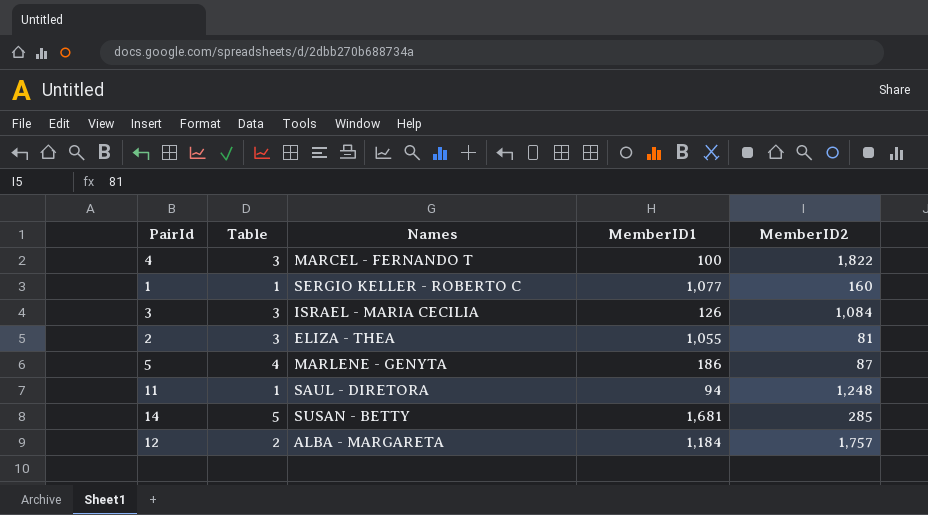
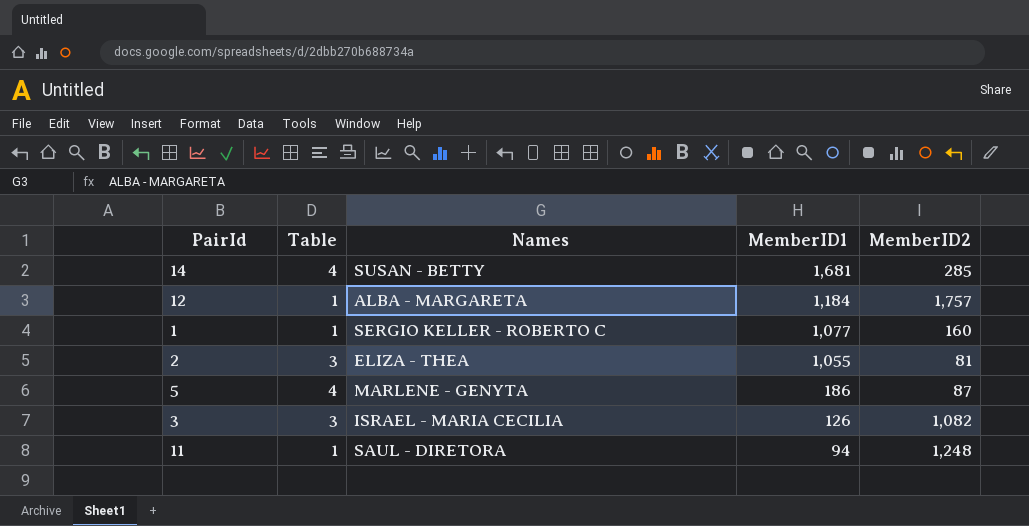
row order: none -> MemberID1 descending
row 4: 3 | MARCEL - FERNANDO T | 100 | 1,822 -> none
14 | Table: 5 -> 4
12 | Table: 2 -> 1
3 | MemberID2: 1,084 -> 1,082

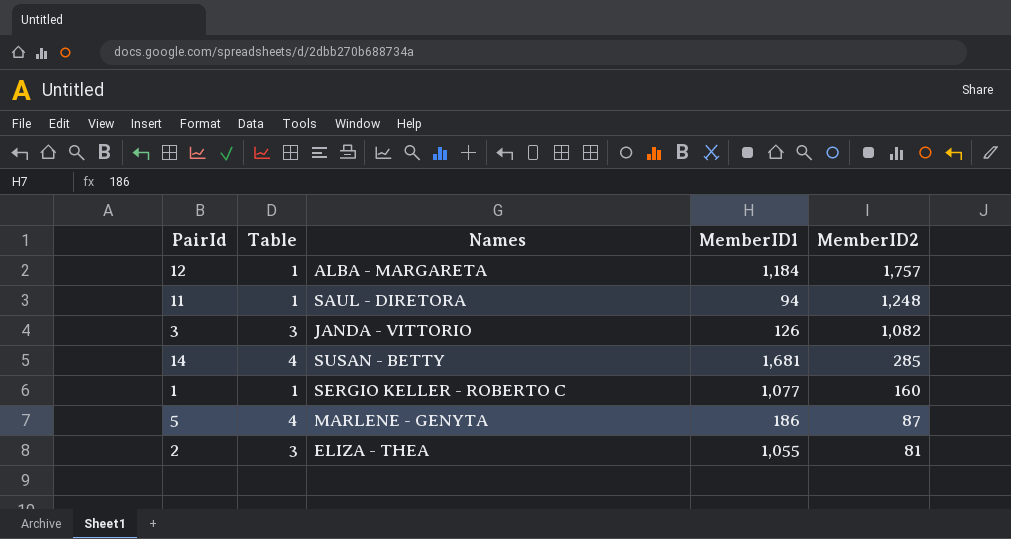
row order: MemberID1 descending -> MemberID2 descending
3 | Names: ISRAEL - MARIA CECILIA -> JANDA - VITTORIO

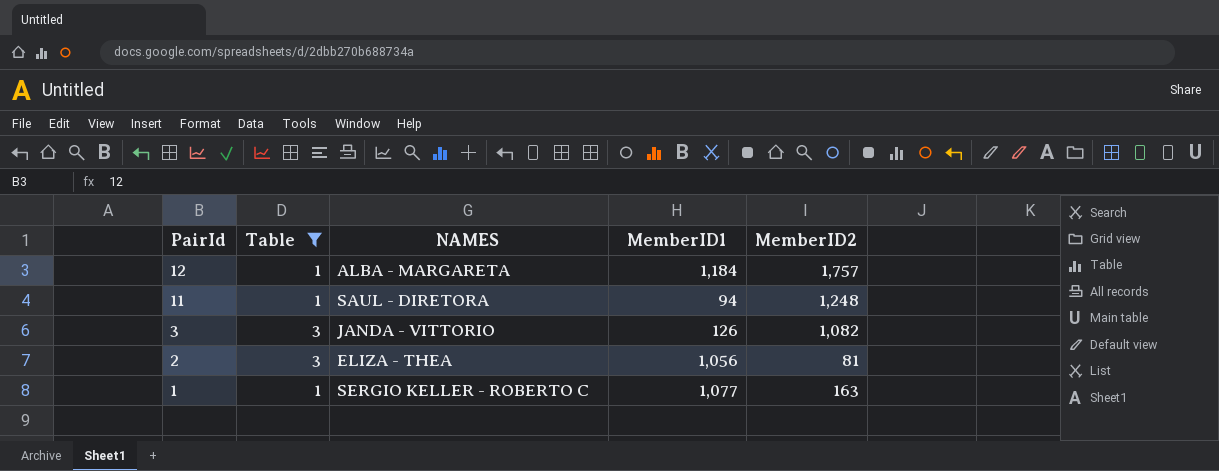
filter: none -> Table != 4
row order: MemberID2 descending -> PairId descending
column name: Names -> NAMES
2 | MemberID1: 1,055 -> 1,056
1 | MemberID2: 160 -> 163

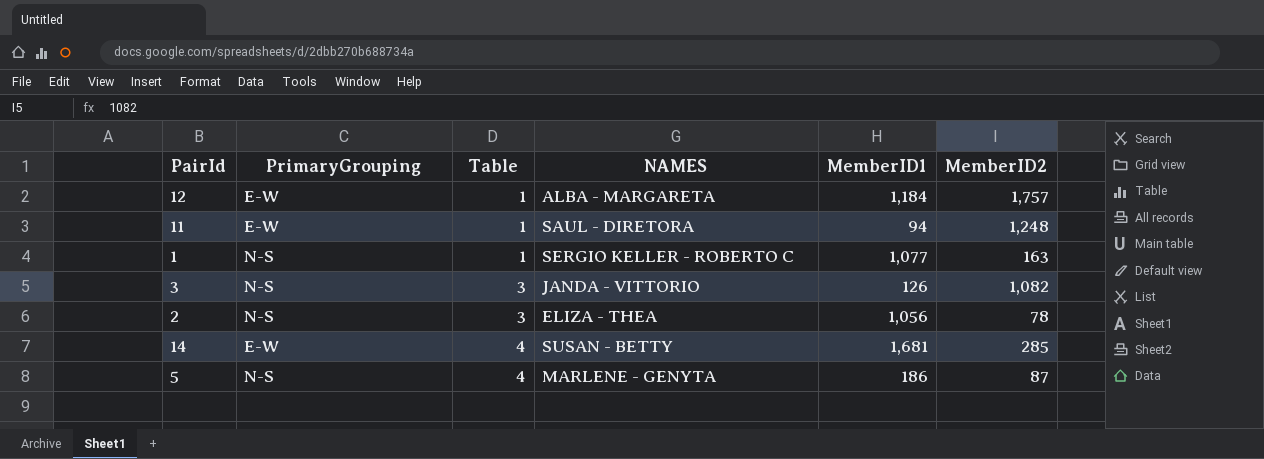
filter: Table != 4 -> none
row order: PairId descending -> Table ascending
column PrimaryGrouping | position: none -> 2
2 | MemberID2: 81 -> 78

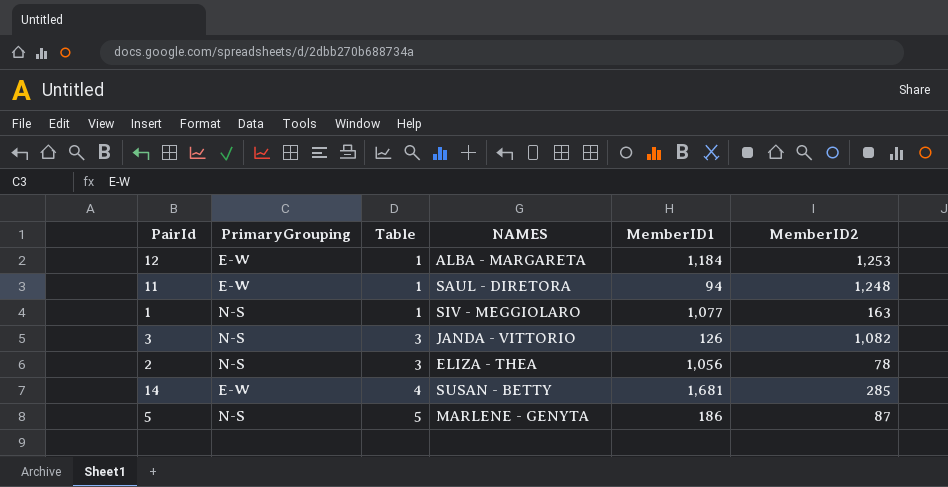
12 | MemberID2: 1,757 -> 1,253
1 | NAMES: SERGIO KELLER - ROBERTO C -> SIV - MEGGIOLARO
5 | Table: 4 -> 5

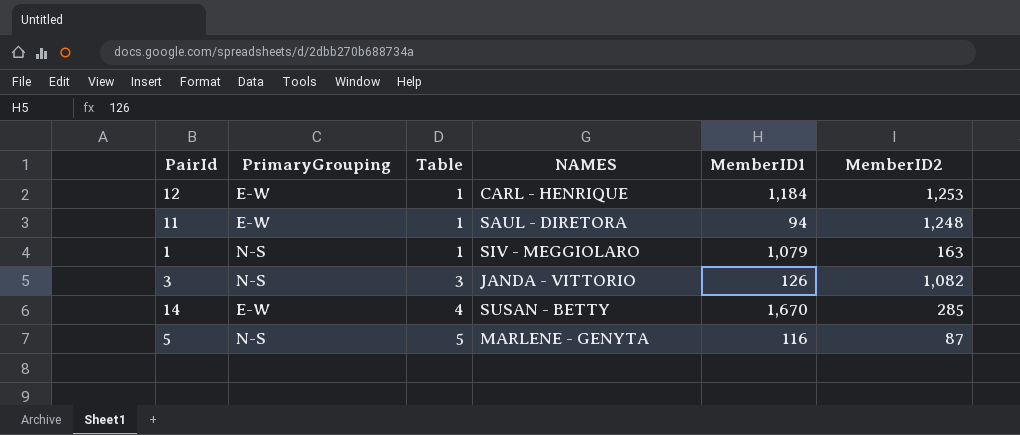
row 2: N-S | 3 | ELIZA - THEA | 1,056 | 78 -> none
12 | NAMES: ALBA - MARGARETA -> CARL - HENRIQUE
1 | MemberID1: 1,077 -> 1,079
14 | MemberID1: 1,681 -> 1,670
5 | MemberID1: 186 -> 116

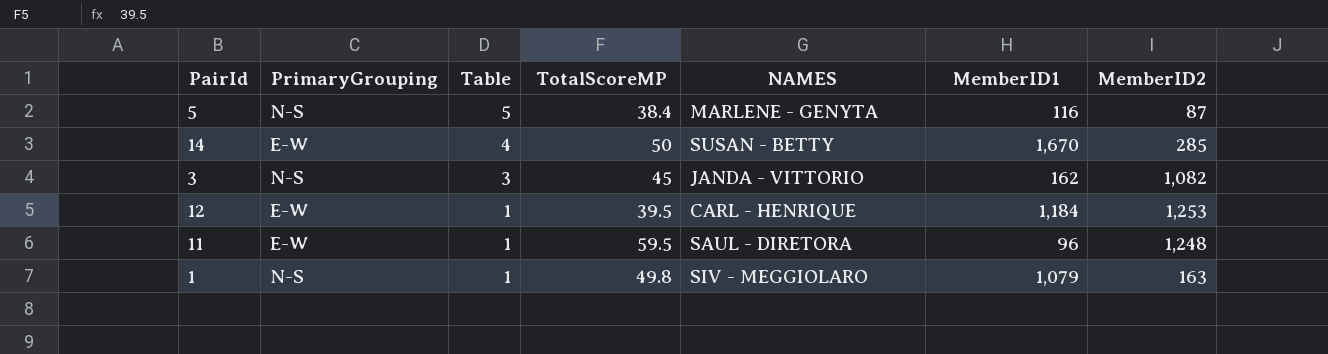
row order: Table ascending -> Table descending
column TotalScoreMP | position: none -> 4
3 | MemberID1: 126 -> 162
11 | MemberID1: 94 -> 96

